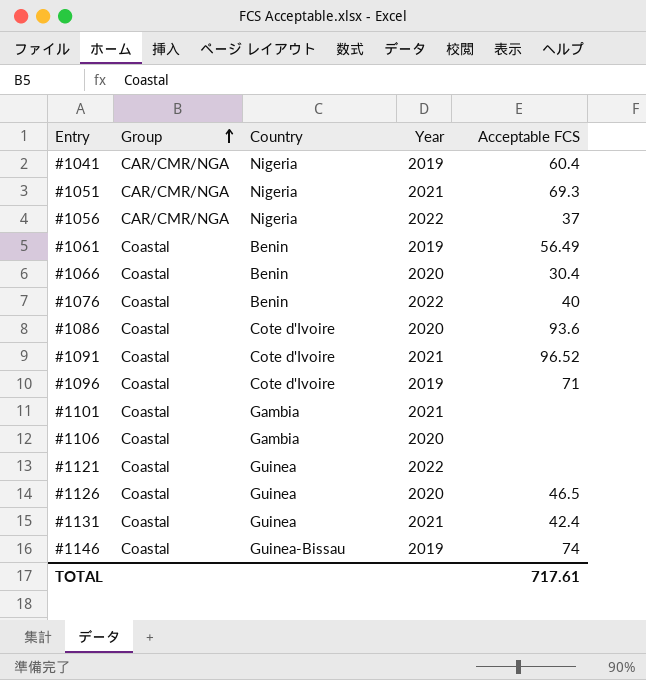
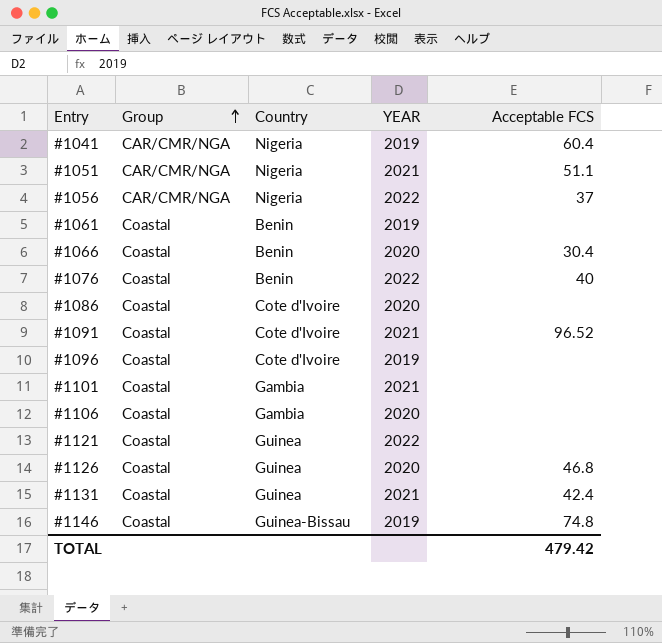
column name: Year -> YEAR
#1051 | Acceptable FCS: 69.3 -> 51.1
#1061 | Acceptable FCS: 56.49 -> none
#1086 | Acceptable FCS: 93.6 -> none
#1096 | Acceptable FCS: 71 -> none
#1126 | Acceptable FCS: 46.5 -> 46.8
#1146 | Acceptable FCS: 74 -> 74.8
TOTAL | Acceptable FCS: 717.61 -> 479.42

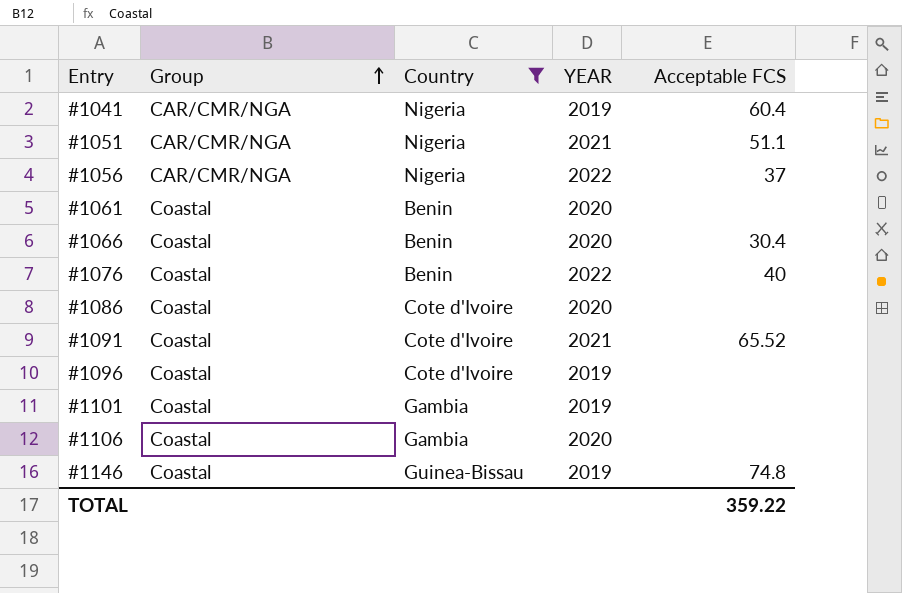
filter: none -> Country != Guinea
#1061 | YEAR: 2019 -> 2020
#1091 | Acceptable FCS: 96.52 -> 65.52
#1101 | YEAR: 2021 -> 2019
TOTAL | Acceptable FCS: 479.42 -> 359.22

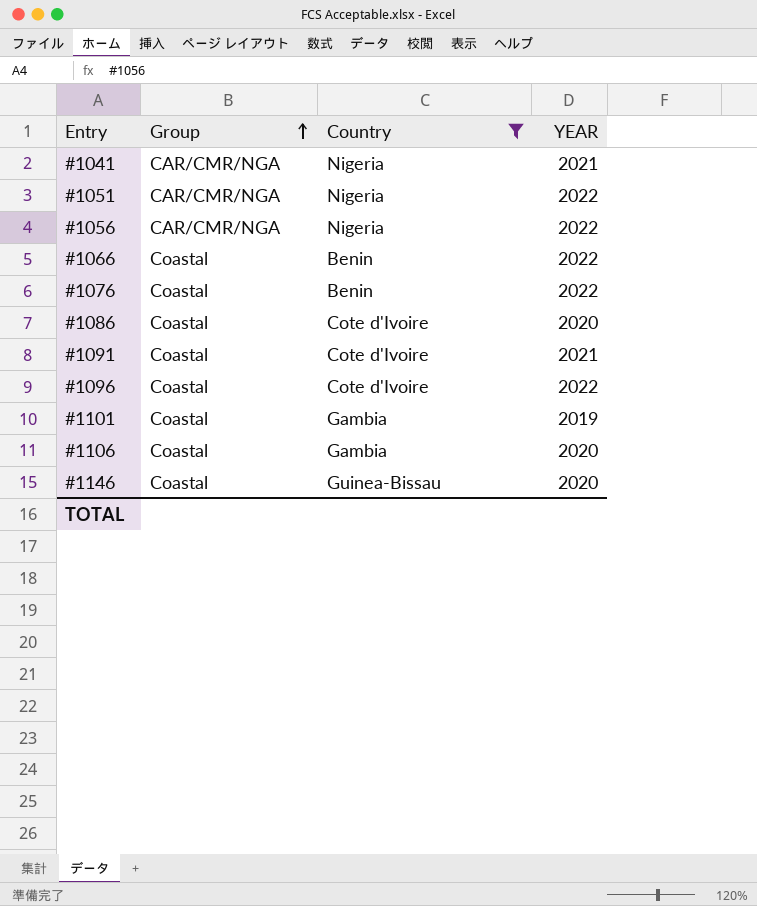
column Acceptable FCS | position: 5 -> none
row #1061: Coastal | Benin | 2020 | none -> none
#1041 | YEAR: 2019 -> 2021
#1051 | YEAR: 2021 -> 2022
#1066 | YEAR: 2020 -> 2022
#1096 | YEAR: 2019 -> 2022
#1146 | YEAR: 2019 -> 2020

